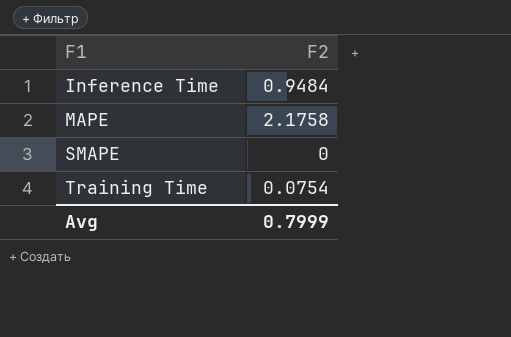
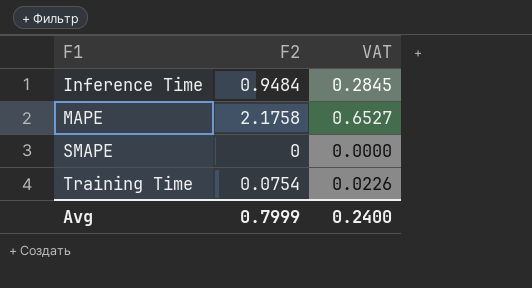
column VAT | formula: none -> [F2] * 0.3

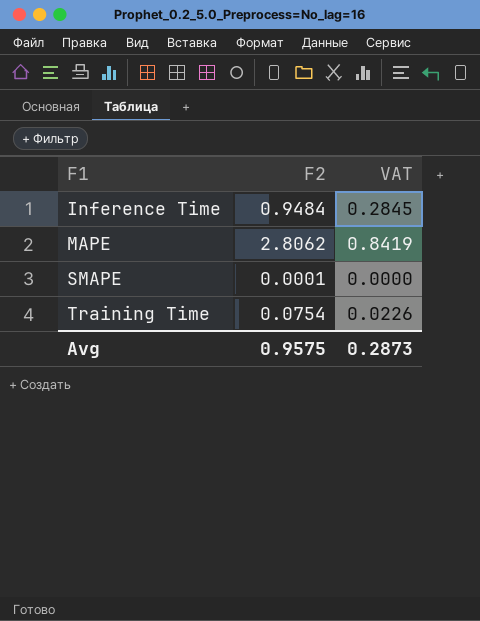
MAPE | F2: 2.1758 -> 2.8062
MAPE | VAT: 0.6527 -> 0.8419
SMAPE | F2: 0 -> 0.0001
Avg | F2: 0.7999 -> 0.9575
Avg | VAT: 0.2400 -> 0.2873

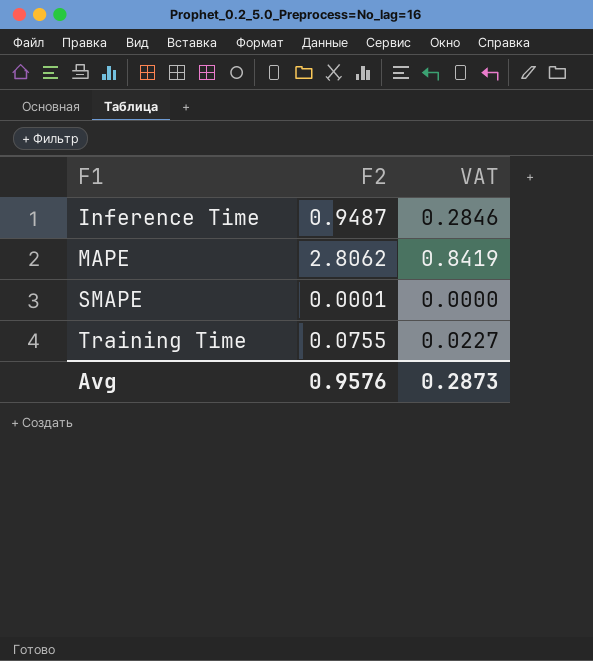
Inference Time | F2: 0.9484 -> 0.9487
Inference Time | VAT: 0.2845 -> 0.2846
Training Time | F2: 0.0754 -> 0.0755
Training Time | VAT: 0.0226 -> 0.0227
Avg | F2: 0.9575 -> 0.9576

